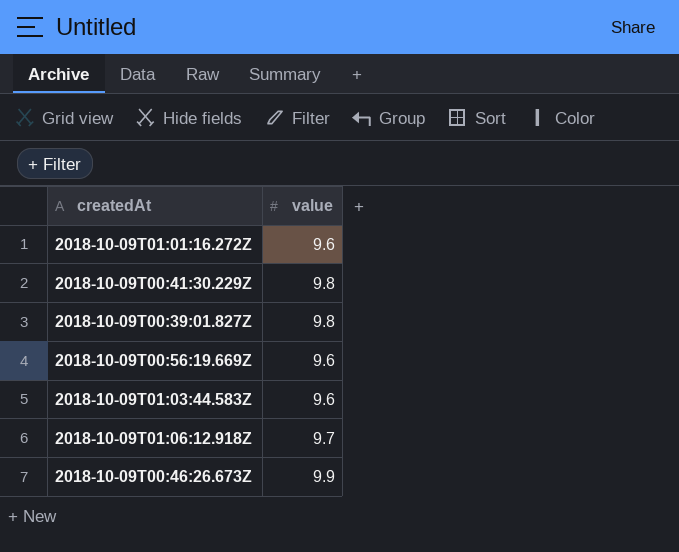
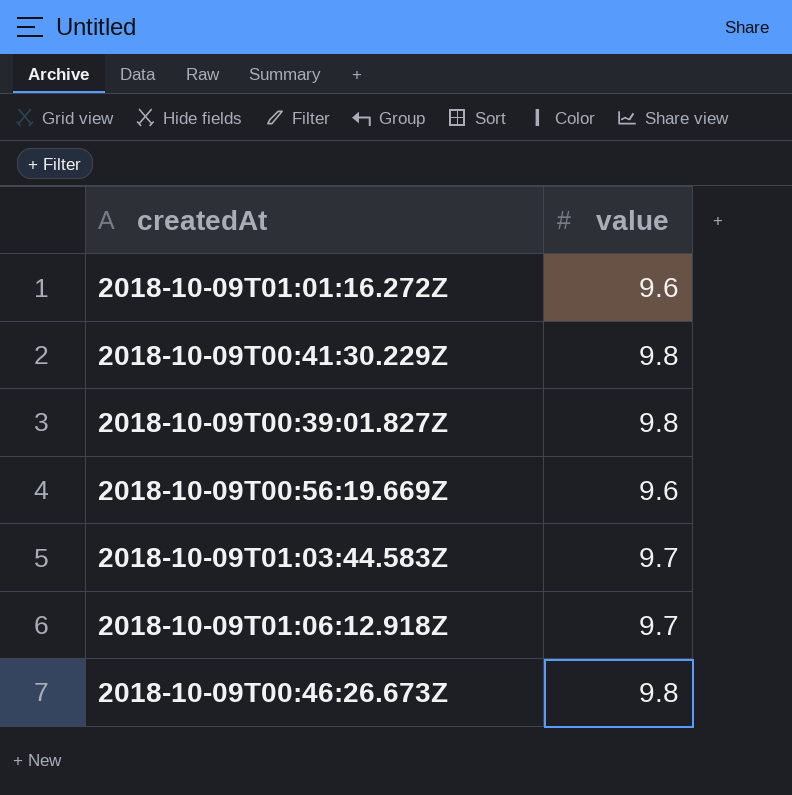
2018-10-09T01:03:44.583Z | value: 9.6 -> 9.7
2018-10-09T00:46:26.673Z | value: 9.9 -> 9.8

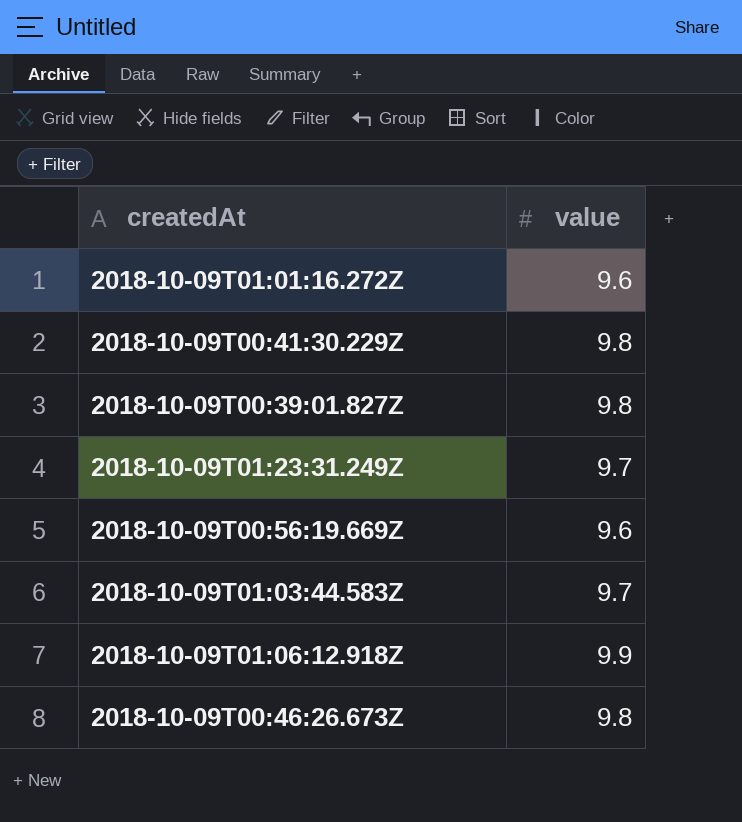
row 2018-10-09T01:23:31.249Z: none -> 9.7
2018-10-09T01:06:12.918Z | value: 9.7 -> 9.9

